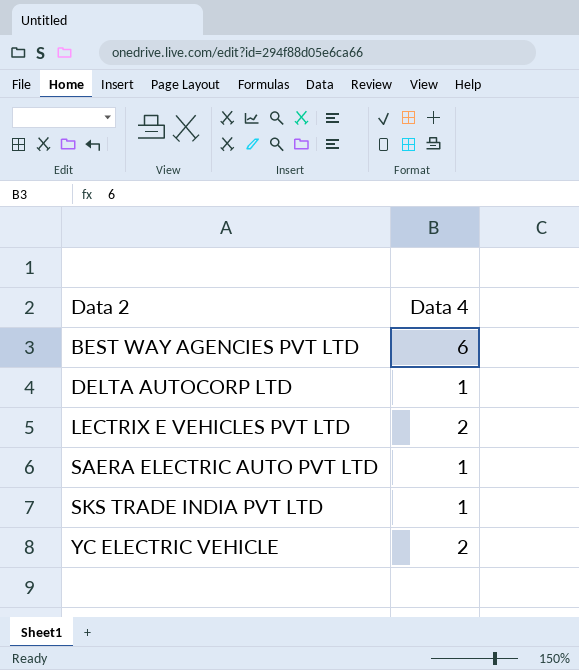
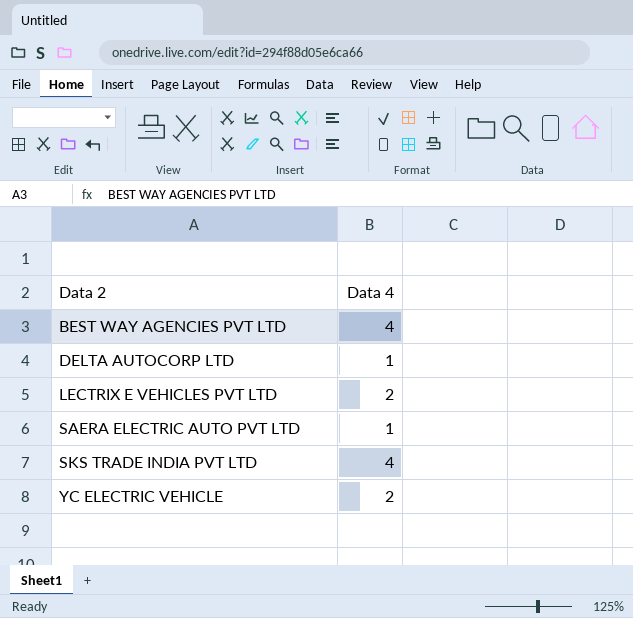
BEST WAY AGENCIES PVT LTD | Data 4: 6 -> 4
SKS TRADE INDIA PVT LTD | Data 4: 1 -> 4

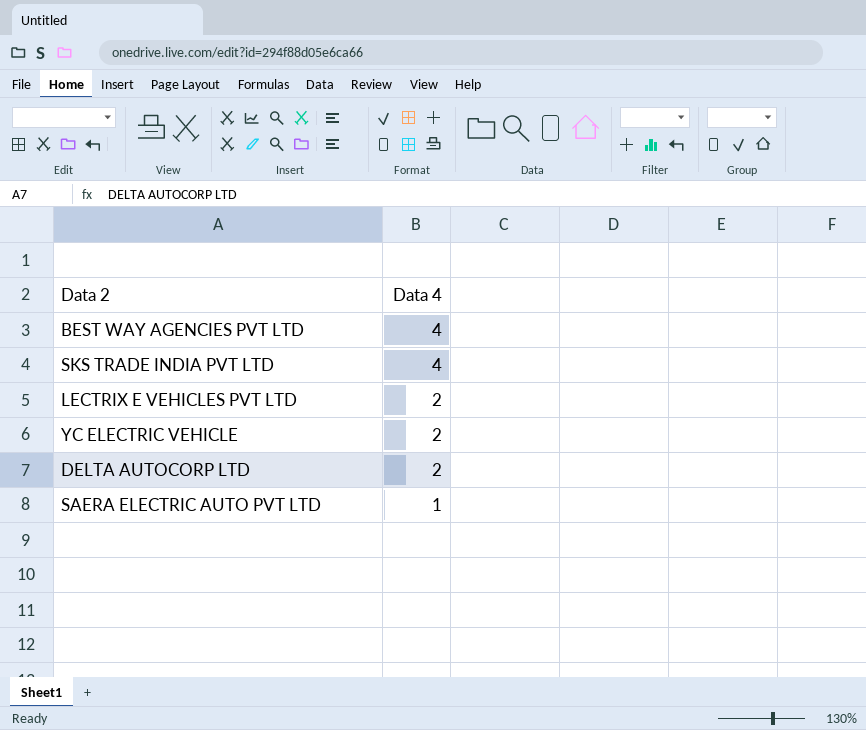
row order: Data 2 ascending -> Data 4 descending
DELTA AUTOCORP LTD | Data 4: 1 -> 2

